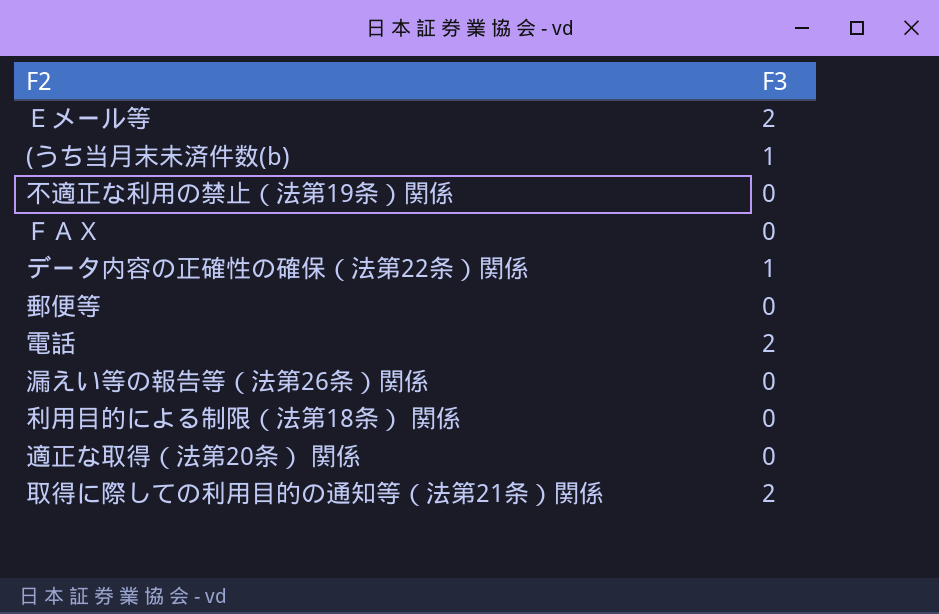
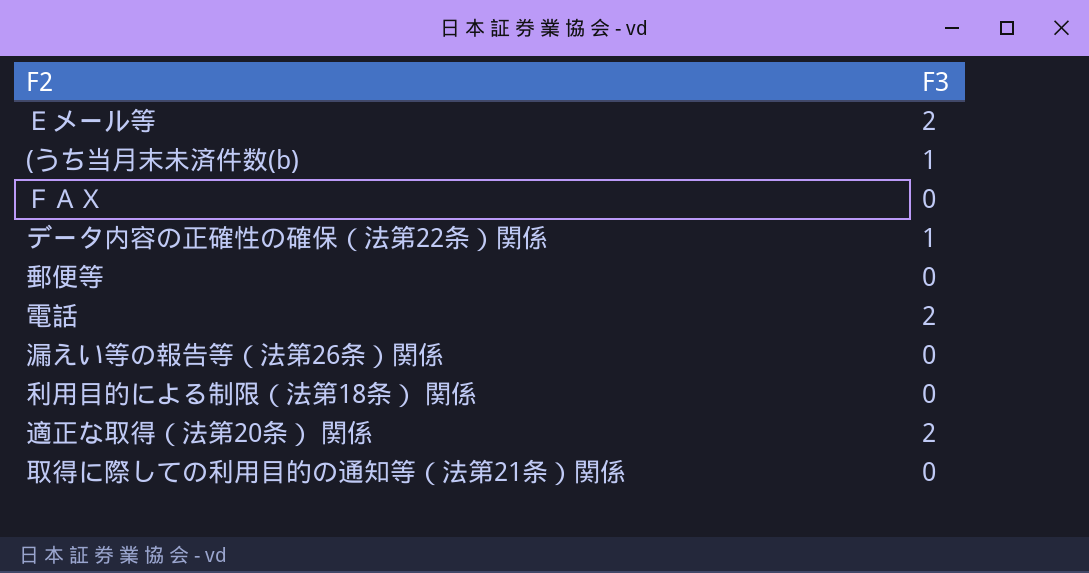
row 不適正な利用の禁止（法第19条）関係: 0 -> none
適正な取得（法第20条） 関係 | F3: 0 -> 2
取得に際しての利用目的の通知等（法第21条）関係 | F3: 2 -> 0

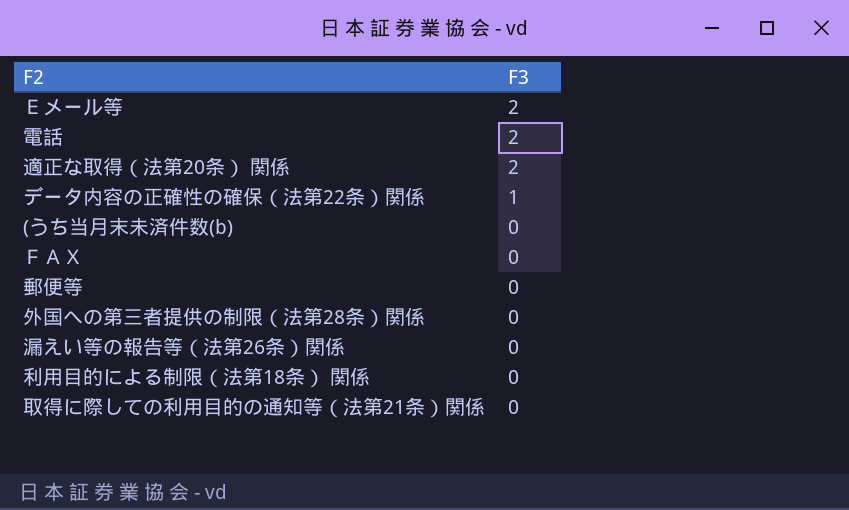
row order: none -> F3 descending
(うち当月末未済件数(b) | F3: 1 -> 0
row 外国への第三者提供の制限（法第28条）関係: none -> 0

